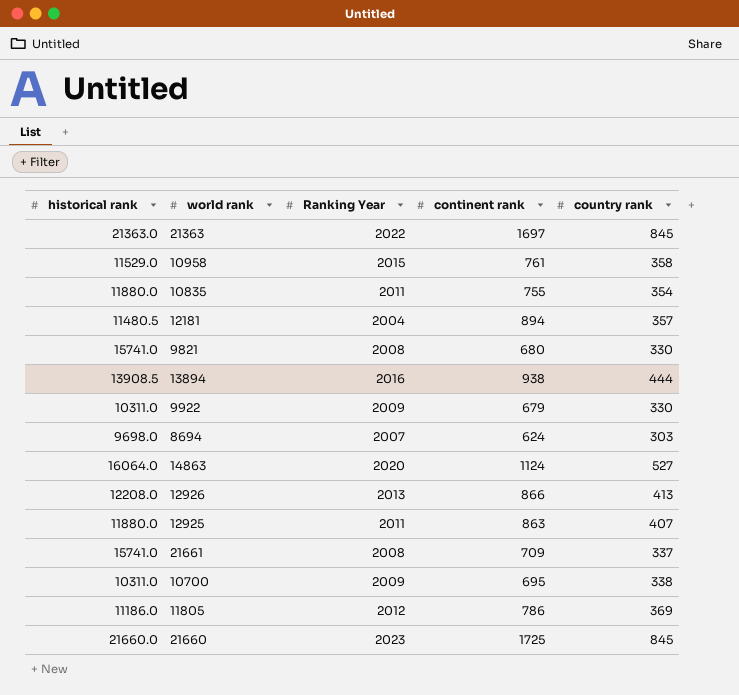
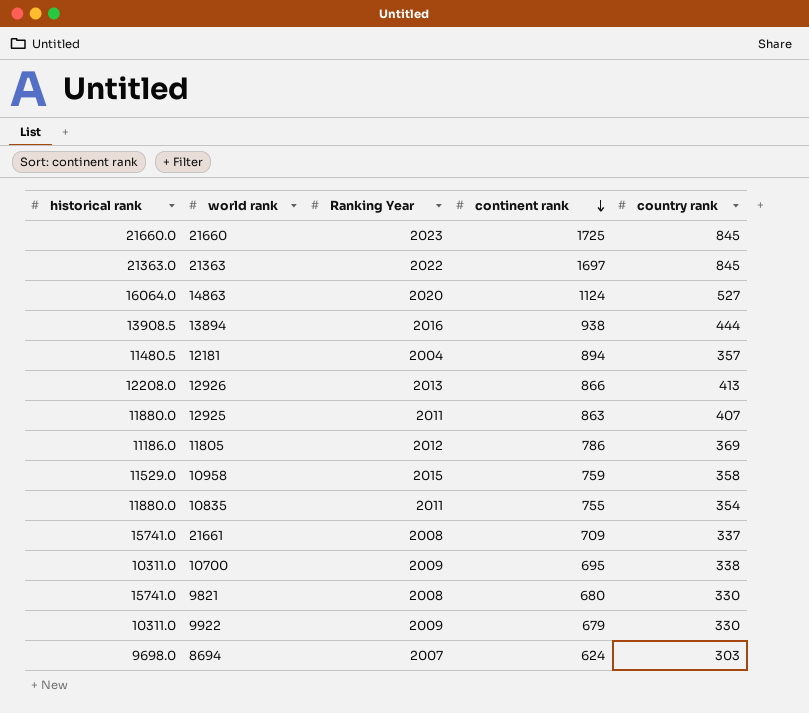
row order: none -> continent rank descending
10958 | continent rank: 761 -> 759

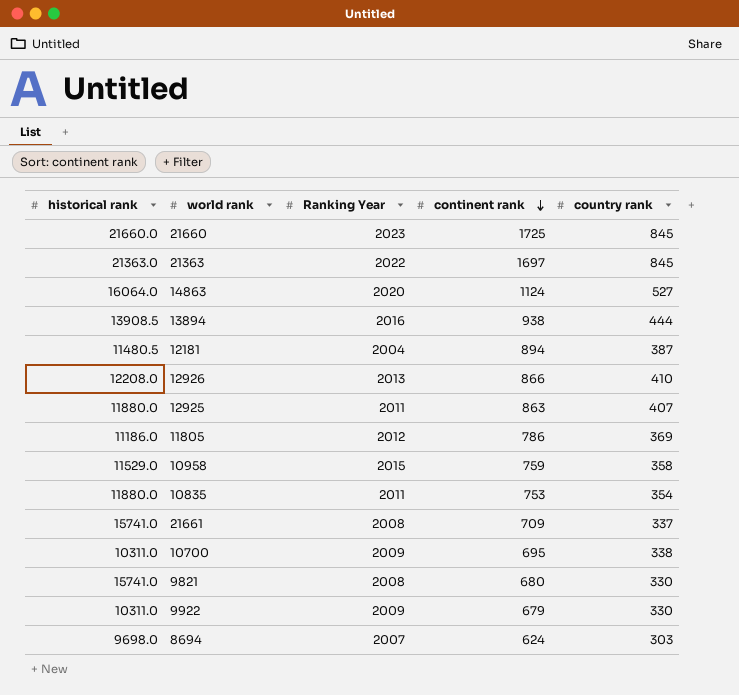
12181 | country rank: 357 -> 387
12926 | country rank: 413 -> 410
10835 | continent rank: 755 -> 753

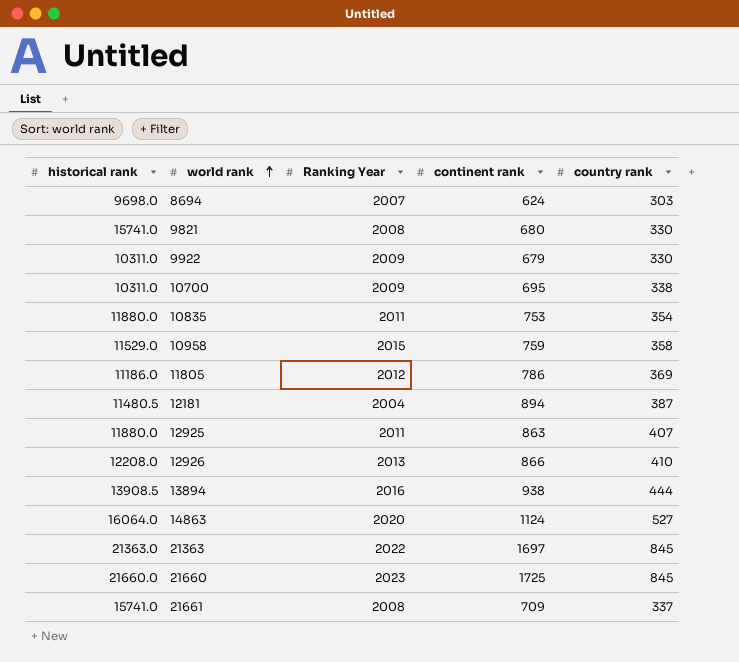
row order: continent rank descending -> world rank ascending

